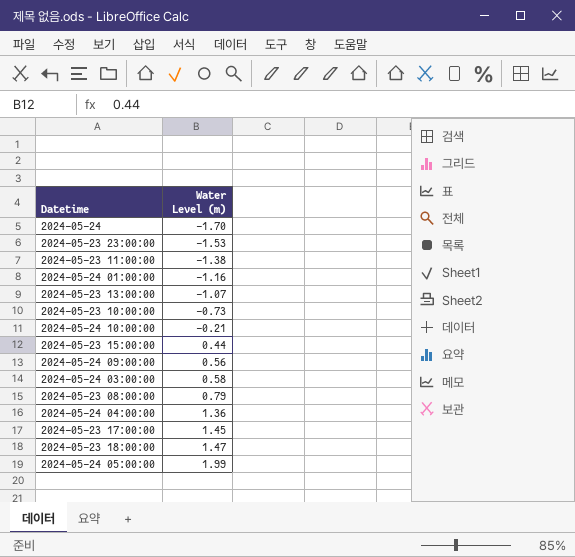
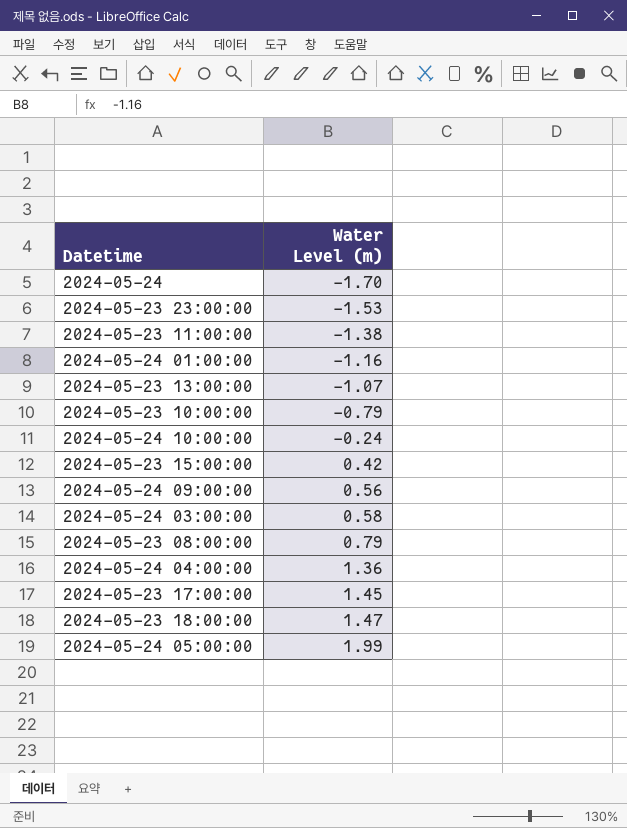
2024-05-23 10:00:00 | Water Level (m): -0.73 -> -0.79
2024-05-24 10:00:00 | Water Level (m): -0.21 -> -0.24
2024-05-23 15:00:00 | Water Level (m): 0.44 -> 0.42

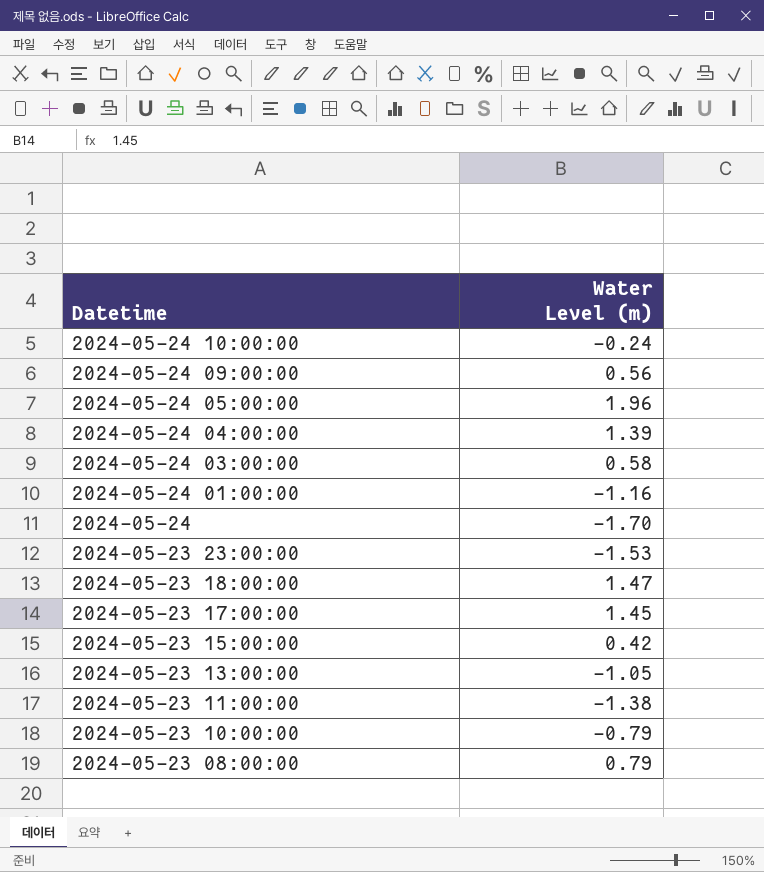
row order: Water Level (m) ascending -> Datetime descending
2024-05-24 05:00:00 | Water Level (m): 1.99 -> 1.96
2024-05-24 04:00:00 | Water Level (m): 1.36 -> 1.39
2024-05-23 13:00:00 | Water Level (m): -1.07 -> -1.05

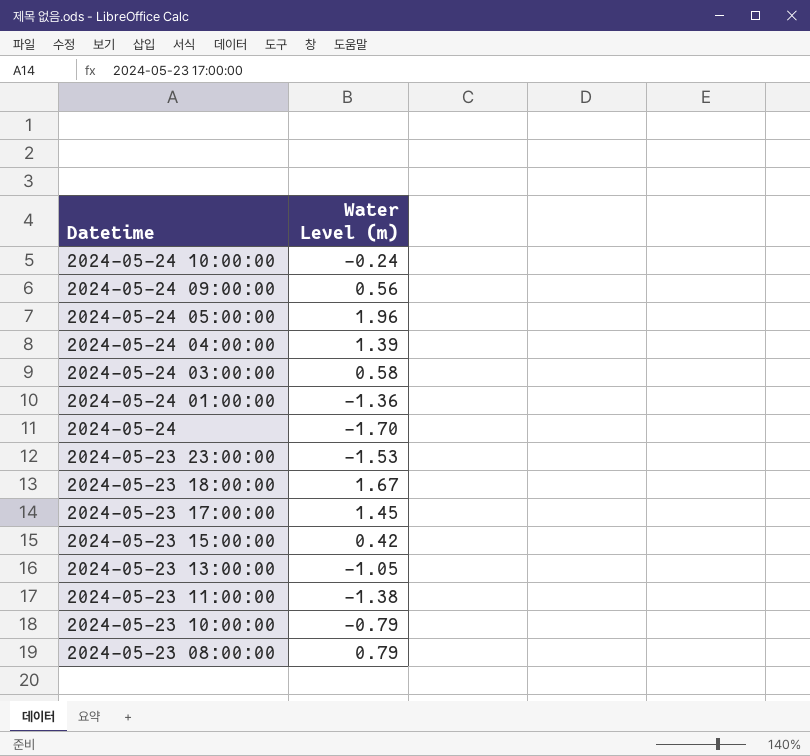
2024-05-24 01:00:00 | Water Level (m): -1.16 -> -1.36
2024-05-23 18:00:00 | Water Level (m): 1.47 -> 1.67

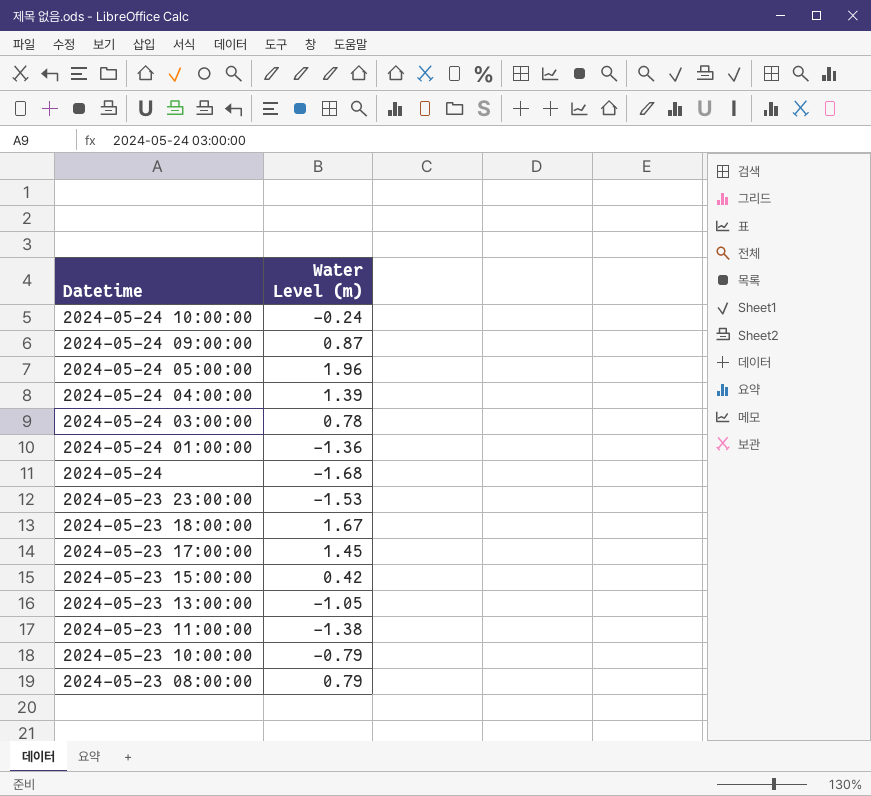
2024-05-24 09:00:00 | Water Level (m): 0.56 -> 0.87
2024-05-24 03:00:00 | Water Level (m): 0.58 -> 0.78
2024-05-24 | Water Level (m): -1.70 -> -1.68

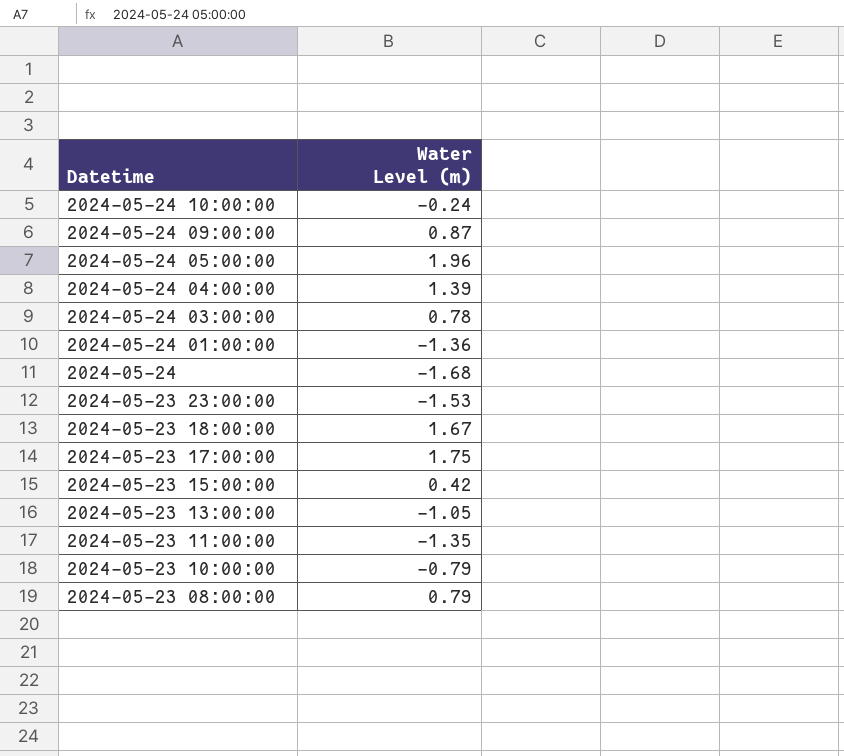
2024-05-23 17:00:00 | Water Level (m): 1.45 -> 1.75
2024-05-23 11:00:00 | Water Level (m): -1.38 -> -1.35

